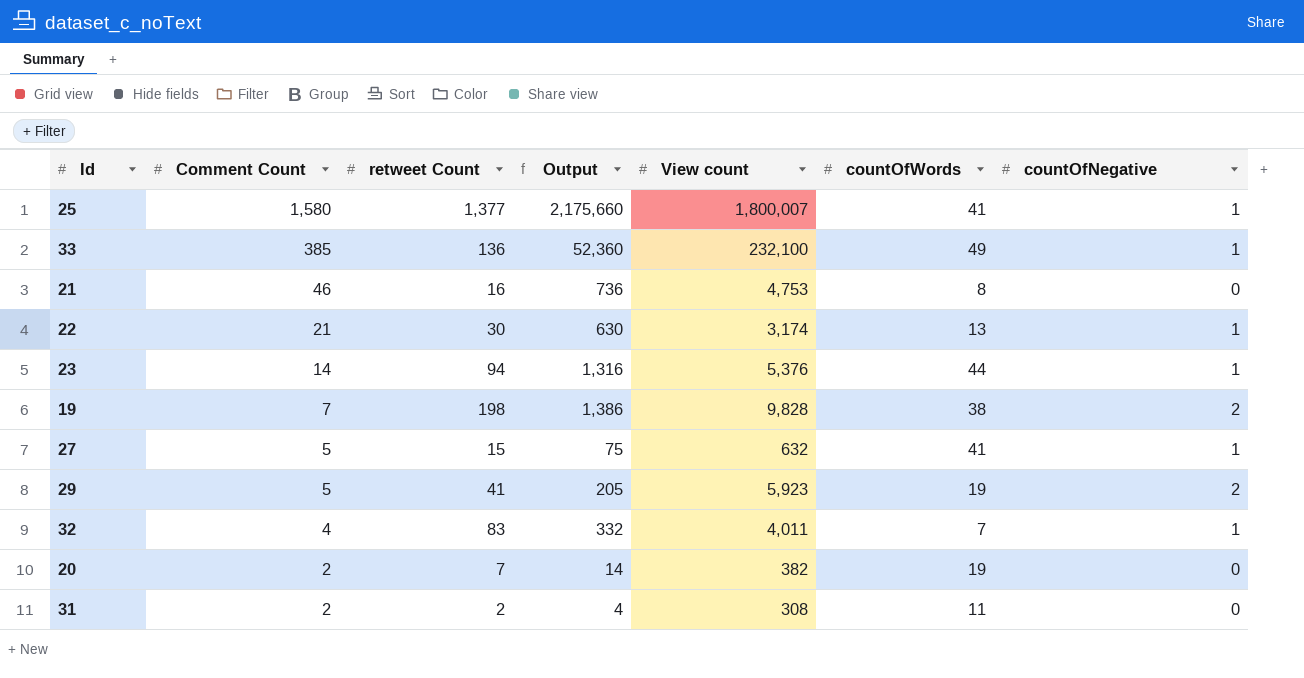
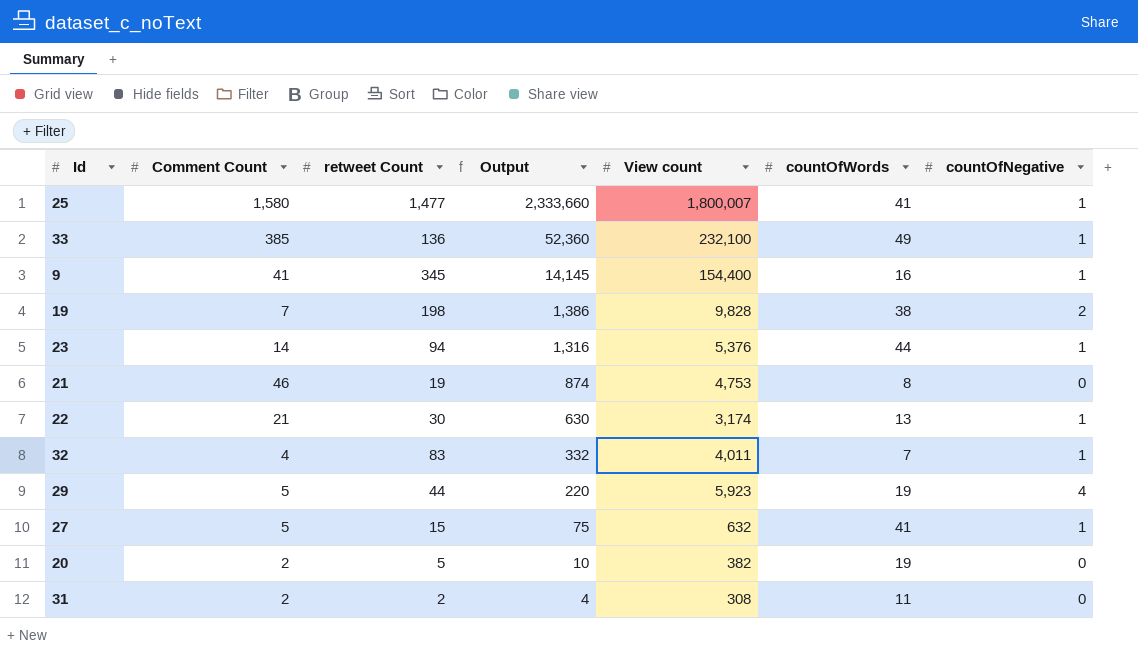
row order: Comment Count descending -> Output descending
25 | retweet Count: 1,377 -> 1,477
25 | Output: 2,175,660 -> 2,333,660
row 9: none -> 41 | 345 | 14,145 | 154,400 | 16 | 1
21 | retweet Count: 16 -> 19
21 | Output: 736 -> 874
29 | retweet Count: 41 -> 44
29 | Output: 205 -> 220
29 | countOfNegative: 2 -> 4
20 | retweet Count: 7 -> 5
20 | Output: 14 -> 10

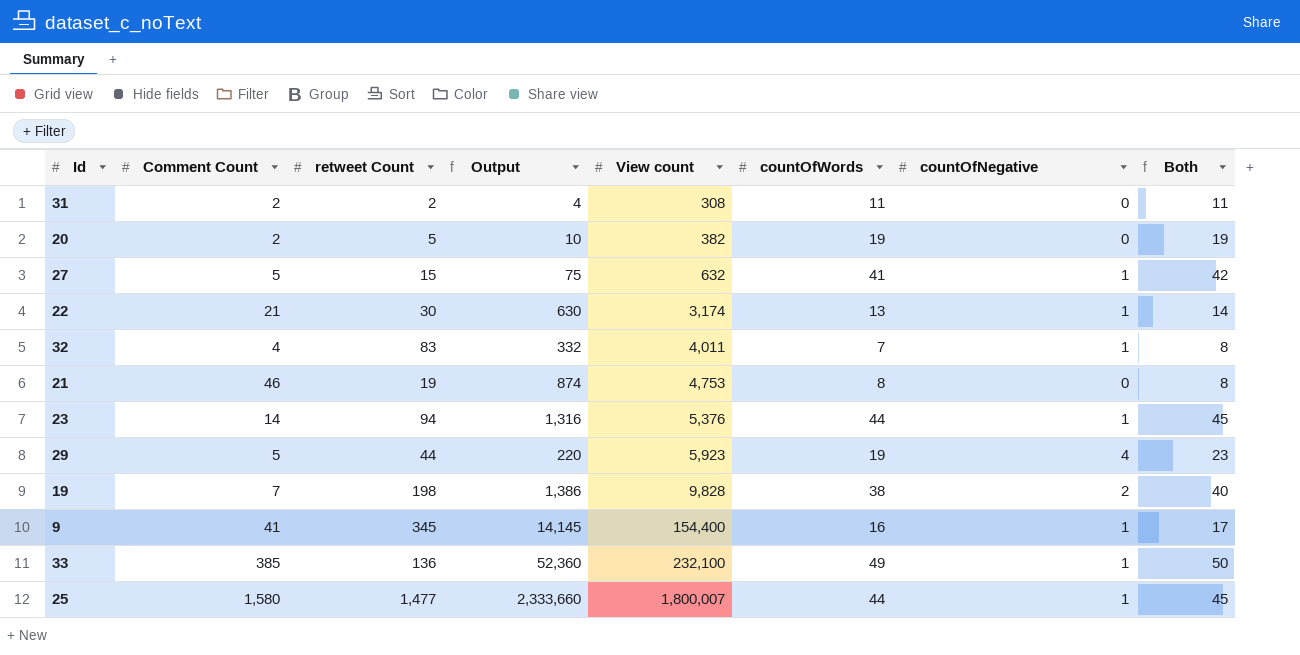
row order: Output descending -> View count ascending
column Both | formula: none -> [countOfWords] + [countOfNegative]
25 | countOfWords: 41 -> 44

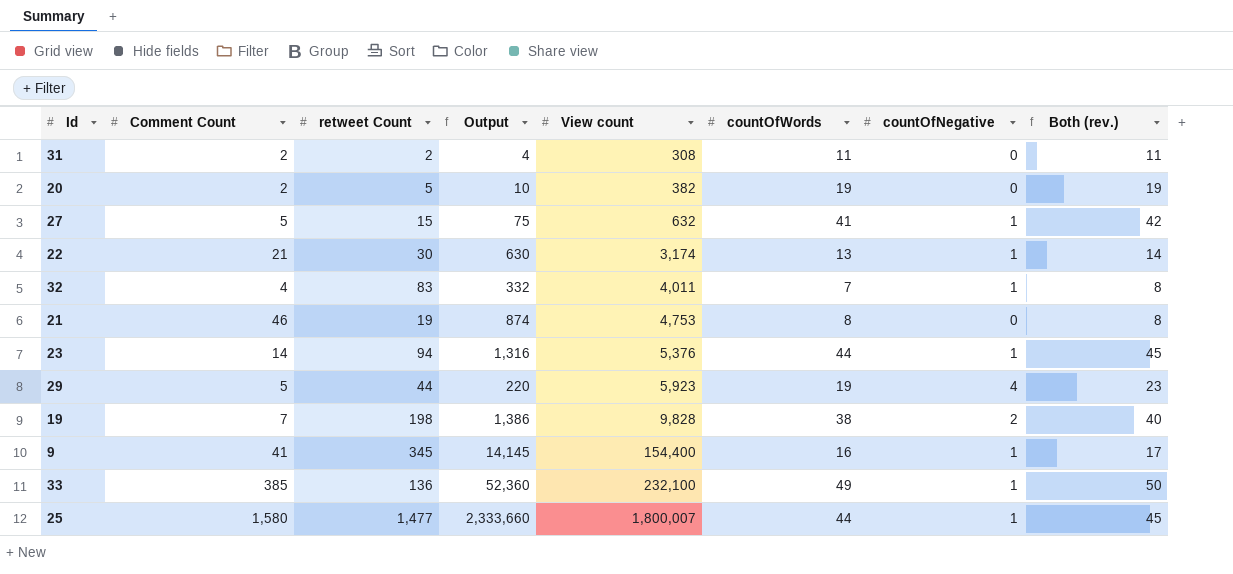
column name: Both -> Both (rev.)

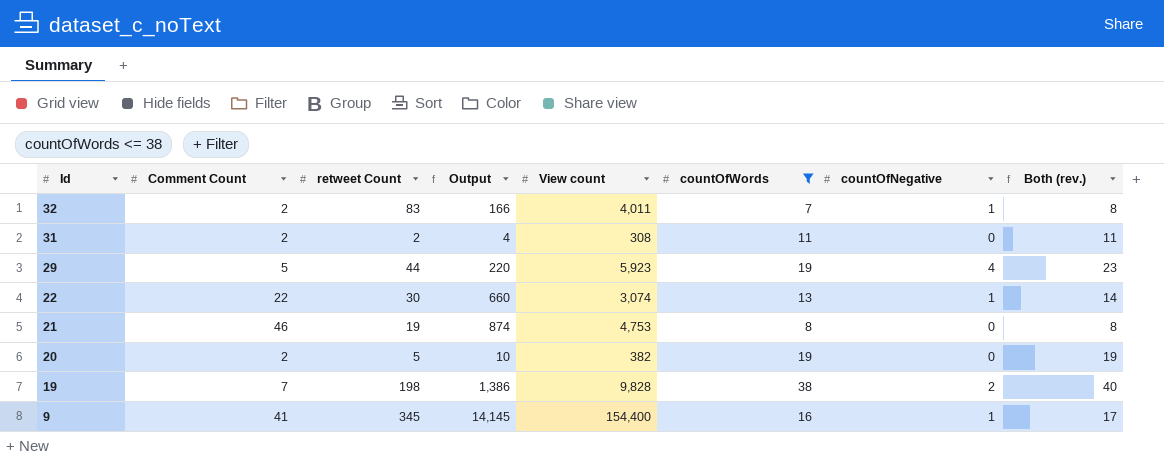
filter: none -> countOfWords <= 38
row order: View count ascending -> Id descending
32 | Comment Count: 4 -> 2
32 | Output: 332 -> 166
22 | Comment Count: 21 -> 22
22 | Output: 630 -> 660
22 | View count: 3,174 -> 3,074

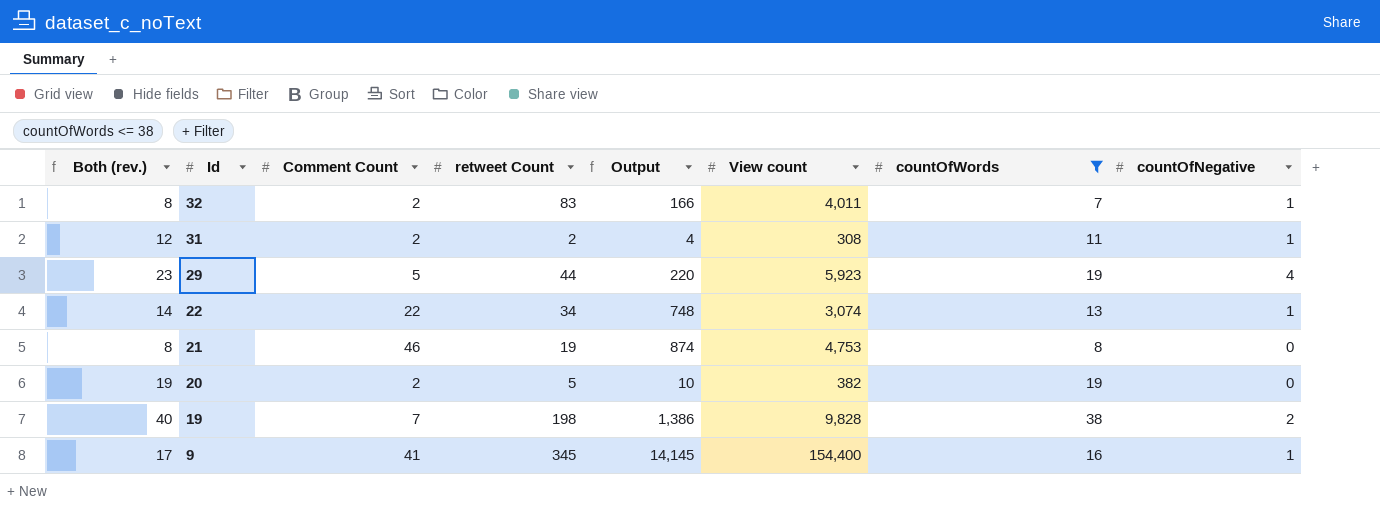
column Both (rev.) | position: 8 -> 1
31 | Both (rev.): 11 -> 12
31 | countOfNegative: 0 -> 1
22 | retweet Count: 30 -> 34
22 | Output: 660 -> 748

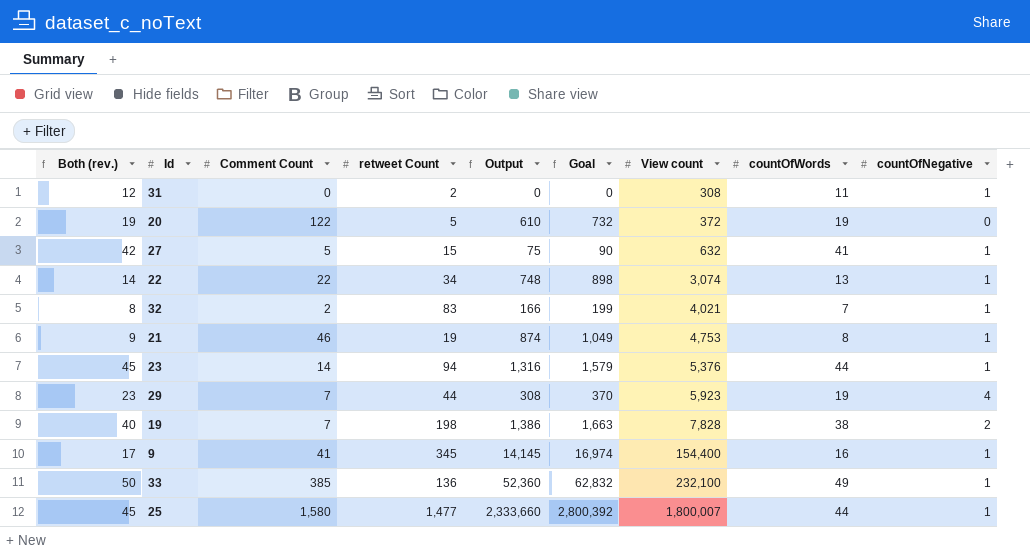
filter: countOfWords <= 38 -> none
row order: Id descending -> View count ascending
column Goal | formula: none -> [Output] * 1.2
31 | Comment Count: 2 -> 0
31 | Output: 4 -> 0
20 | Comment Count: 2 -> 122
20 | Output: 10 -> 610
20 | View count: 382 -> 372
32 | View count: 4,011 -> 4,021
21 | Both (rev.): 8 -> 9
21 | countOfNegative: 0 -> 1
29 | Comment Count: 5 -> 7
29 | Output: 220 -> 308
19 | View count: 9,828 -> 7,828

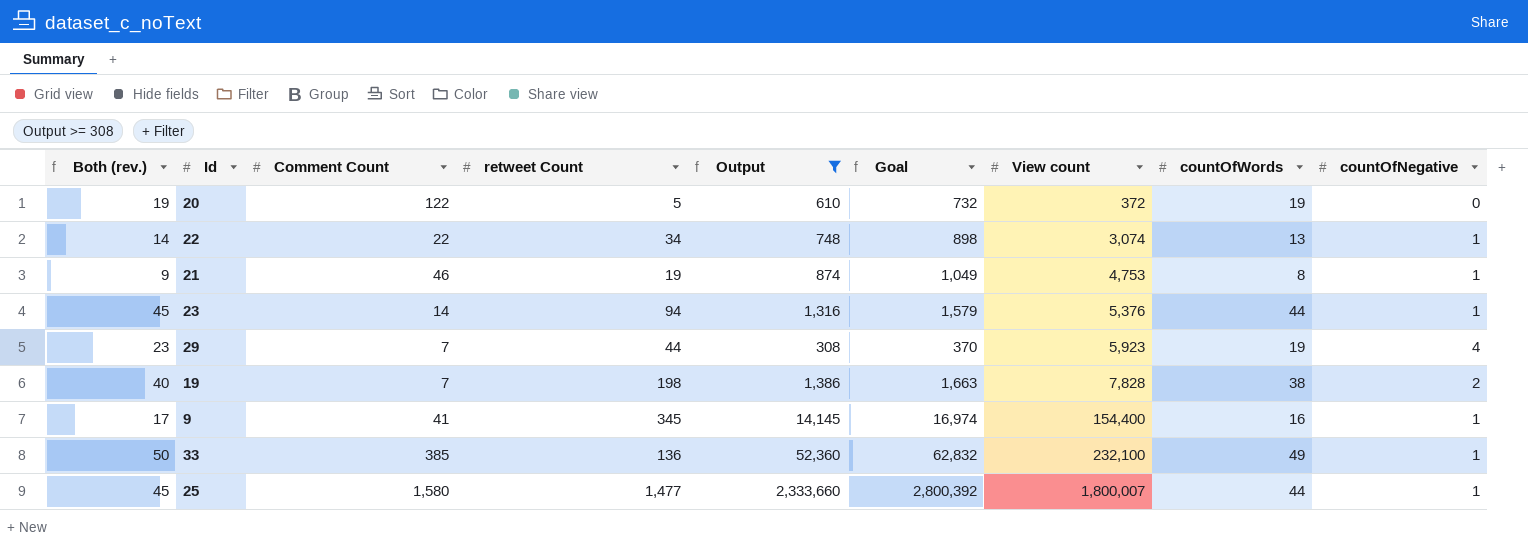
filter: none -> Output >= 308

